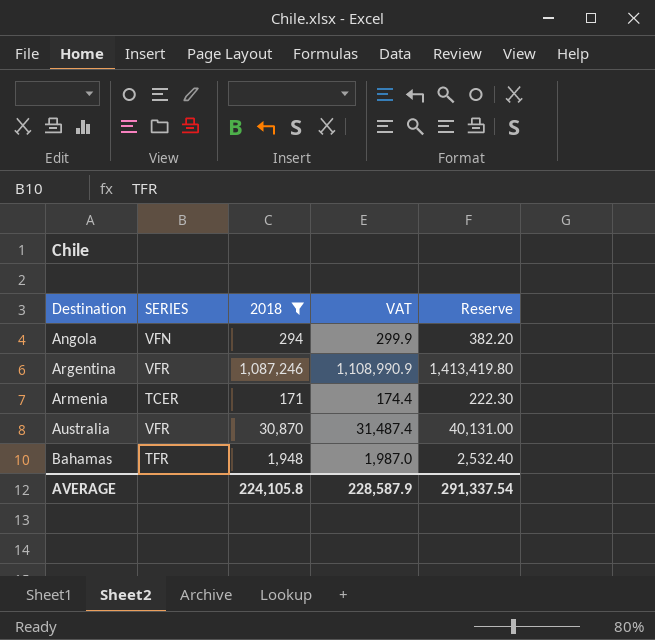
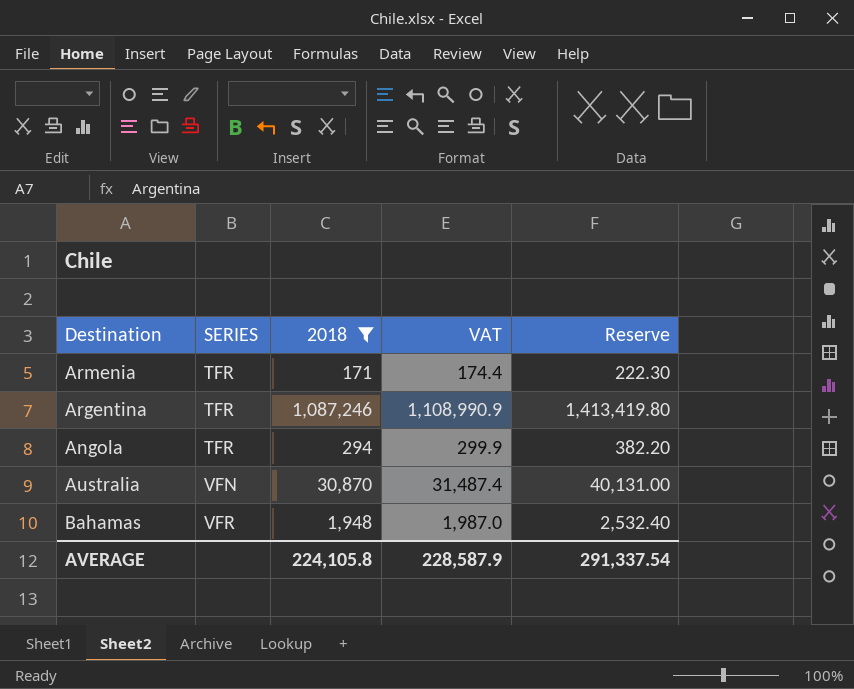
row order: Destination ascending -> SERIES ascending
Armenia | SERIES: TCER -> TFR
Argentina | SERIES: VFR -> TFR
Angola | SERIES: VFN -> TFR
Australia | SERIES: VFR -> VFN
Bahamas | SERIES: TFR -> VFR

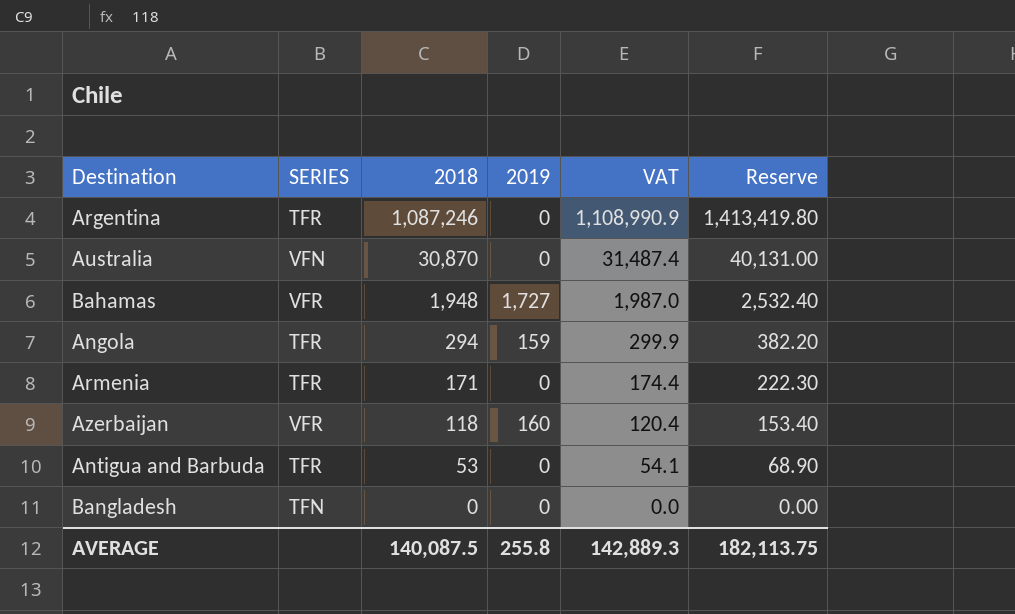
filter: 2018 >= 171 -> none
row order: SERIES ascending -> 2018 descending
column 2019 | position: none -> 4
AVERAGE | 2018: 224,105.8 -> 140,087.5
AVERAGE | VAT: 228,587.9 -> 142,889.3
AVERAGE | Reserve: 291,337.54 -> 182,113.75

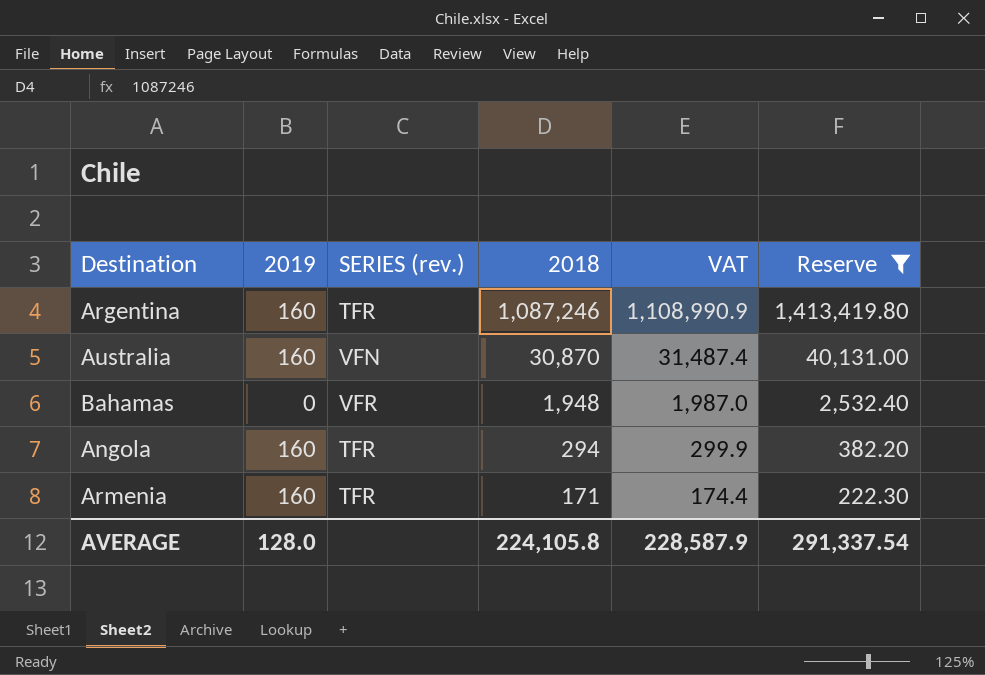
filter: none -> Reserve >= 222.30
column 2019 | position: 4 -> 2
column name: SERIES -> SERIES (rev.)
Argentina | 2019: 0 -> 160
Australia | 2019: 0 -> 160
Bahamas | 2019: 1,727 -> 0
Angola | 2019: 159 -> 160
Armenia | 2019: 0 -> 160
AVERAGE | 2019: 255.8 -> 128.0
AVERAGE | 2018: 140,087.5 -> 224,105.8
AVERAGE | VAT: 142,889.3 -> 228,587.9
AVERAGE | Reserve: 182,113.75 -> 291,337.54

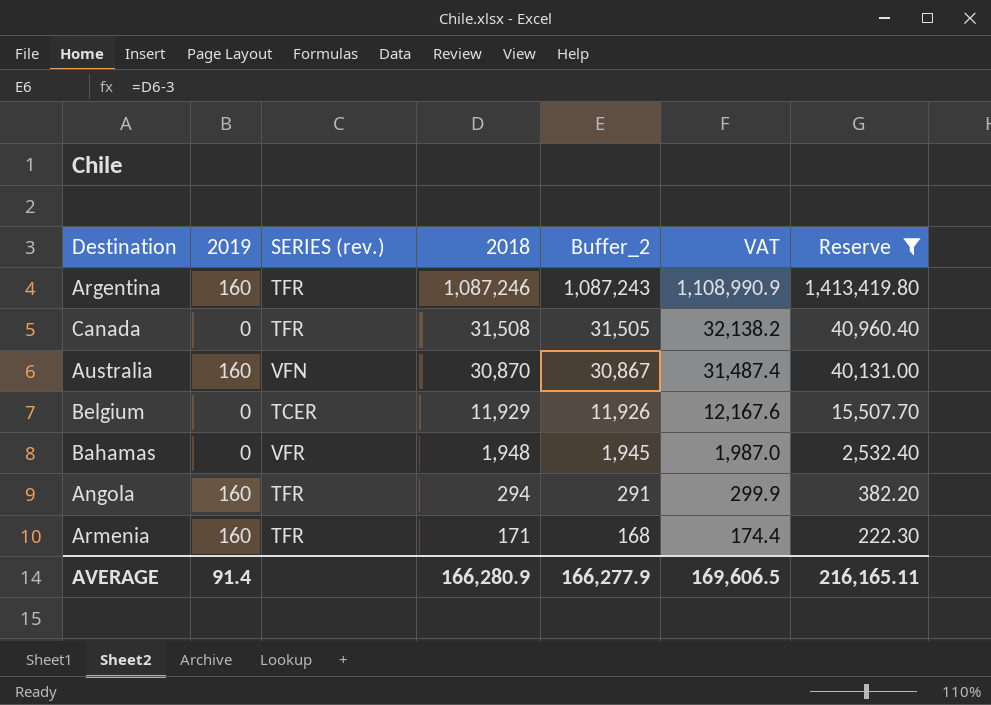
column Buffer_2 | formula: none -> [2018] - 3
row Canada: none -> 0 | TFR | 31,508 | 31,505 | 32,138.2 | 40,960.40
row Belgium: none -> 0 | TCER | 11,929 | 11,926 | 12,167.6 | 15,507.70
AVERAGE | 2019: 128.0 -> 91.4
AVERAGE | 2018: 224,105.8 -> 166,280.9
AVERAGE | VAT: 228,587.9 -> 169,606.5
AVERAGE | Reserve: 291,337.54 -> 216,165.11

